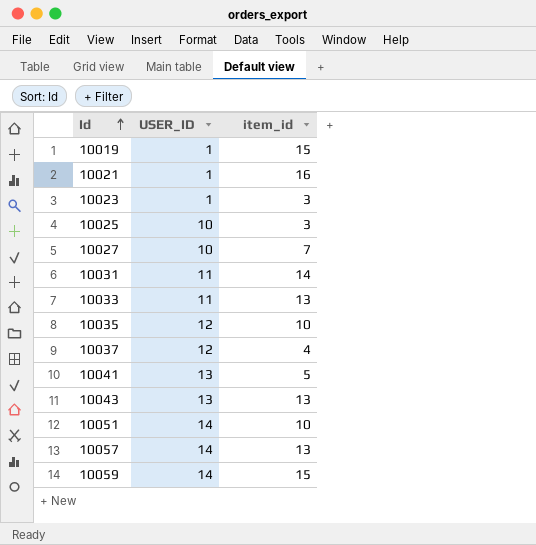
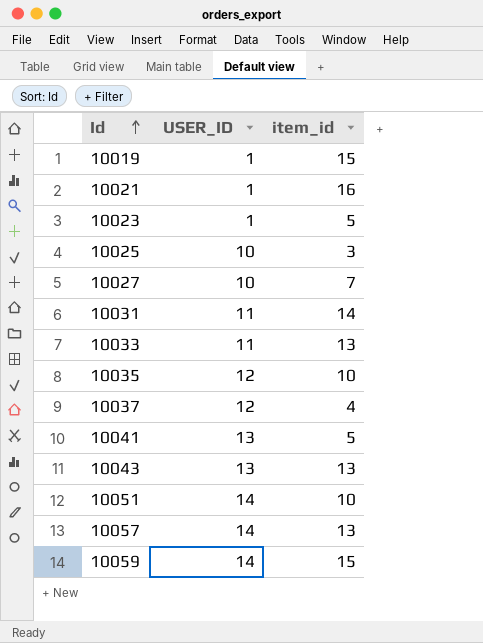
10023 | item_id: 3 -> 5

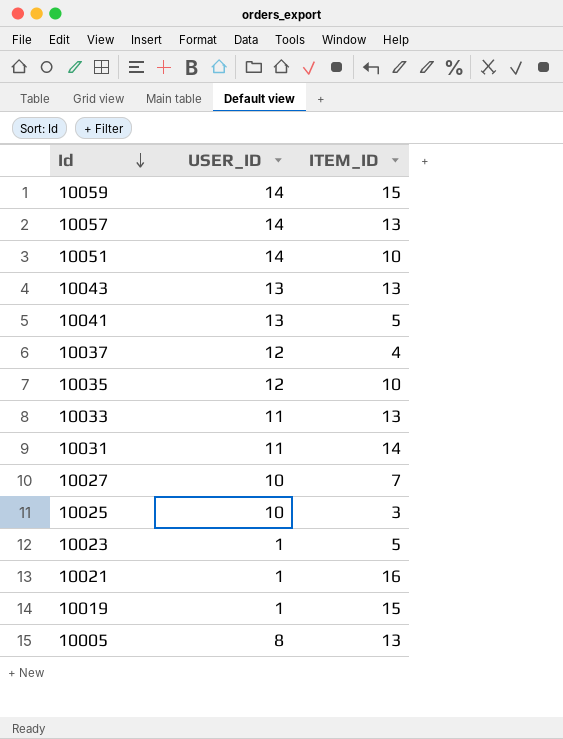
row order: Id ascending -> Id descending
column name: item_id -> ITEM_ID
row 10005: none -> 8 | 13

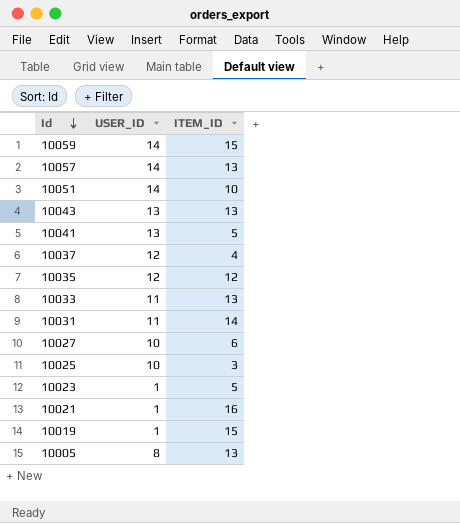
10035 | ITEM_ID: 10 -> 12
10027 | ITEM_ID: 7 -> 6

